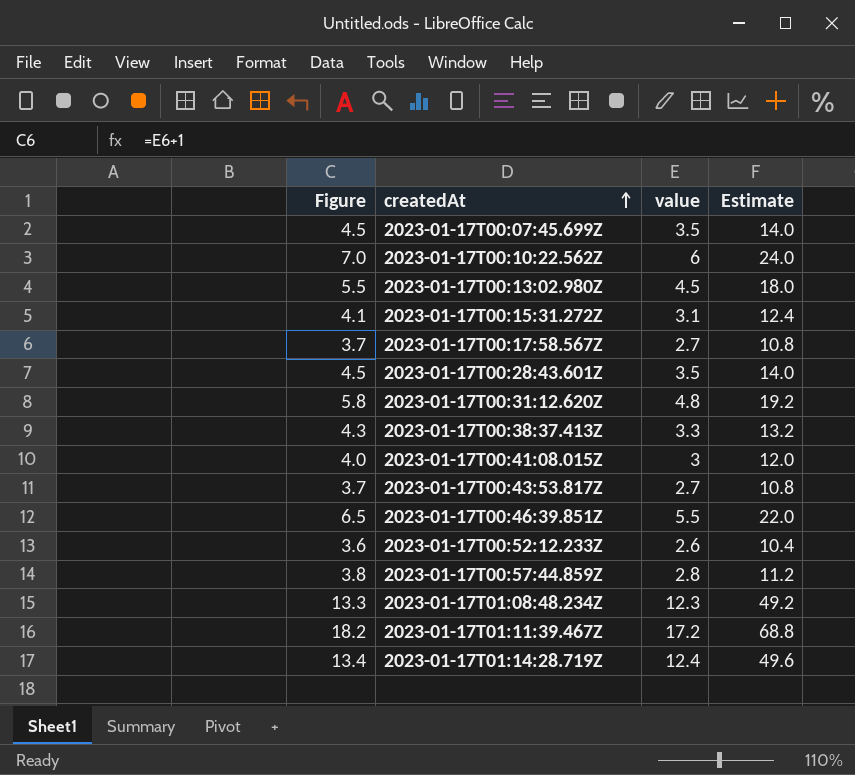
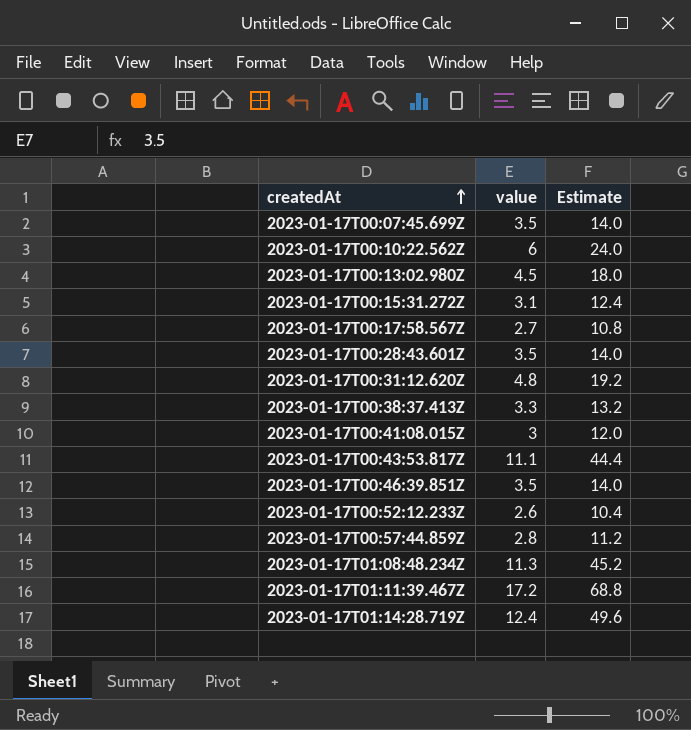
column Figure | formula: [value] + 1 -> none
2023-01-17T00:43:53.817Z | value: 2.7 -> 11.1
2023-01-17T00:43:53.817Z | Estimate: 10.8 -> 44.4
2023-01-17T00:46:39.851Z | value: 5.5 -> 3.5
2023-01-17T00:46:39.851Z | Estimate: 22.0 -> 14.0
2023-01-17T01:08:48.234Z | value: 12.3 -> 11.3
2023-01-17T01:08:48.234Z | Estimate: 49.2 -> 45.2

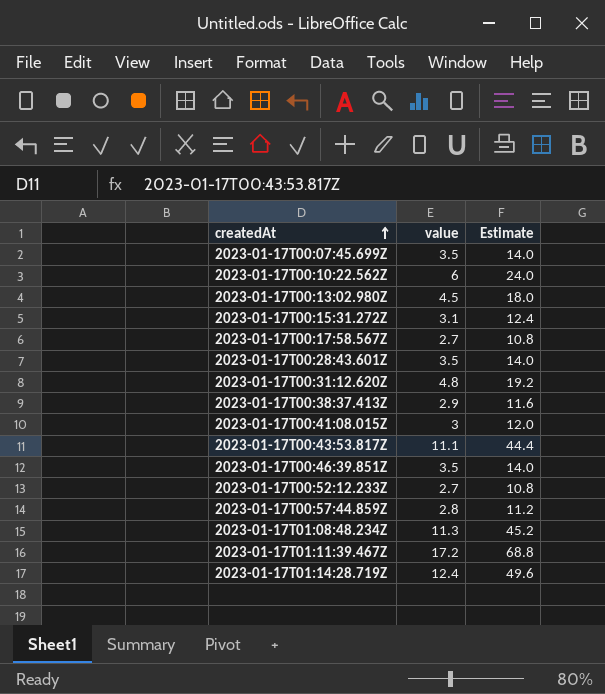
2023-01-17T00:38:37.413Z | value: 3.3 -> 2.9
2023-01-17T00:38:37.413Z | Estimate: 13.2 -> 11.6
2023-01-17T00:52:12.233Z | value: 2.6 -> 2.7
2023-01-17T00:52:12.233Z | Estimate: 10.4 -> 10.8

